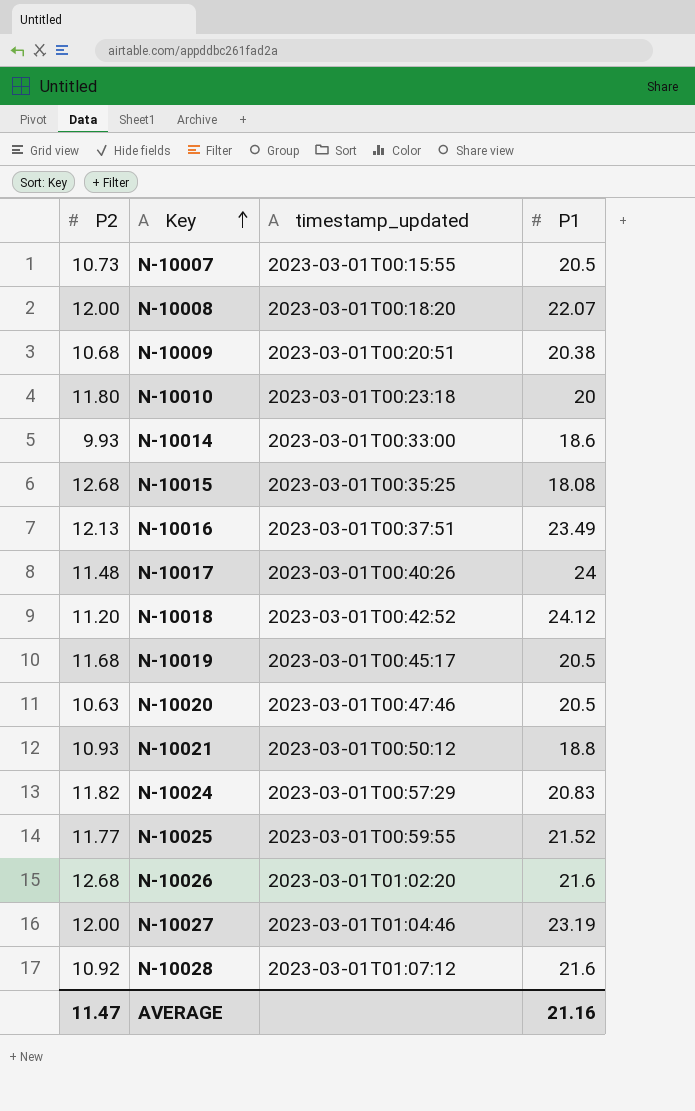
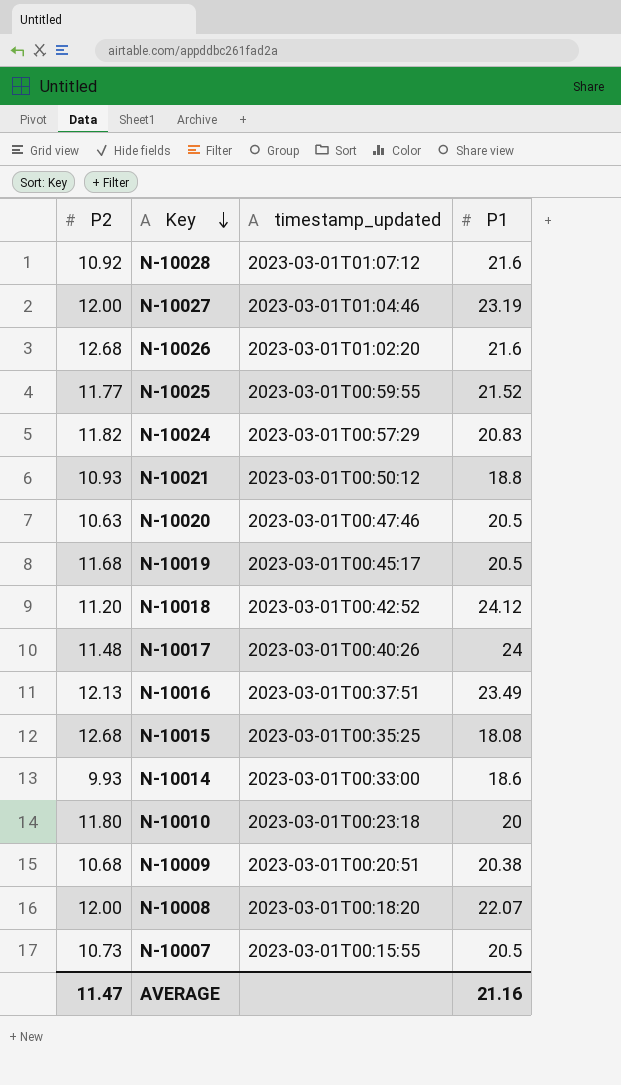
row order: Key ascending -> Key descending

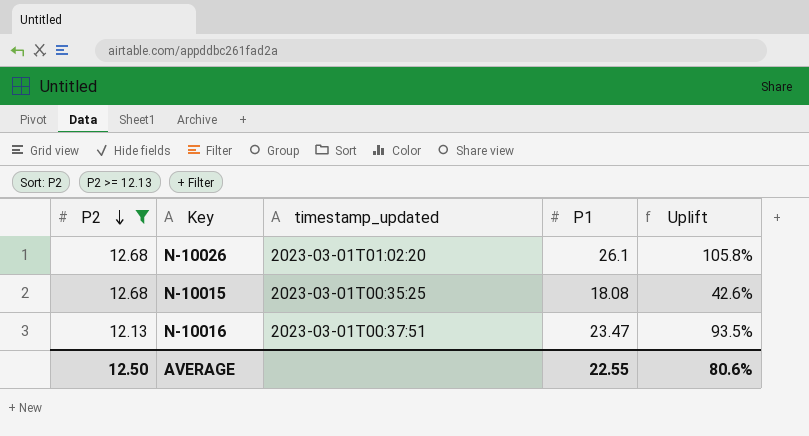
filter: none -> P2 >= 12.13
row order: Key descending -> P2 descending
column Uplift | formula: none -> ([P1] - [P2]) / [P2]
N-10026 | P1: 21.6 -> 26.1
N-10016 | P1: 23.49 -> 23.47
AVERAGE | P2: 11.47 -> 12.50
AVERAGE | P1: 21.16 -> 22.55

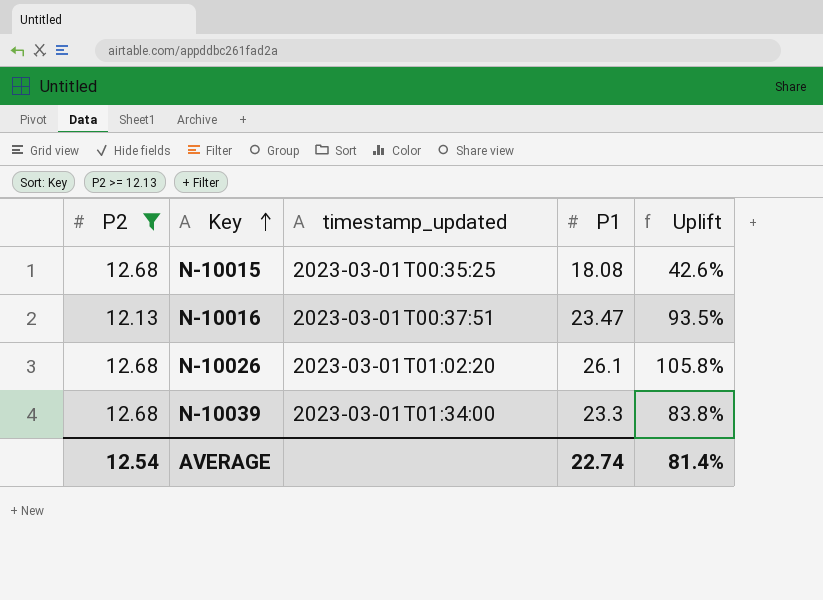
row order: P2 descending -> Key ascending
row N-10039: none -> 12.68 | 2023-03-01T01:34:00 | 23.3 | 83.8%
AVERAGE | P2: 12.50 -> 12.54
AVERAGE | P1: 22.55 -> 22.74
AVERAGE | Uplift: 80.6% -> 81.4%

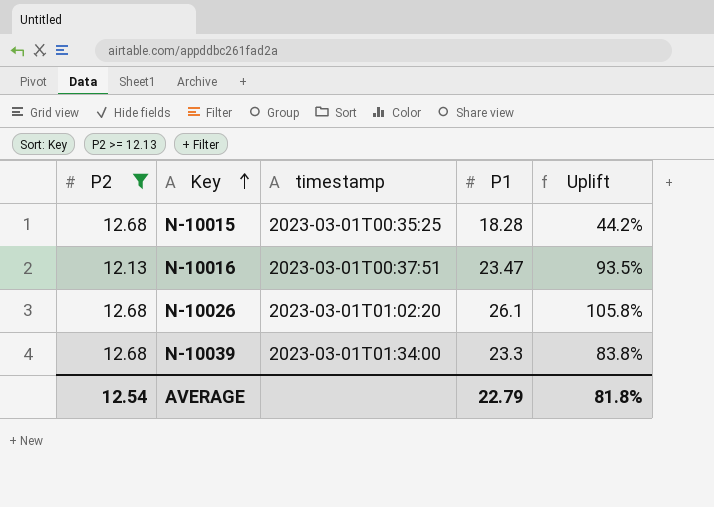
column name: timestamp_updated -> timestamp
N-10015 | P1: 18.08 -> 18.28
N-10015 | Uplift: 42.6% -> 44.2%
AVERAGE | P1: 22.74 -> 22.79
AVERAGE | Uplift: 81.4% -> 81.8%

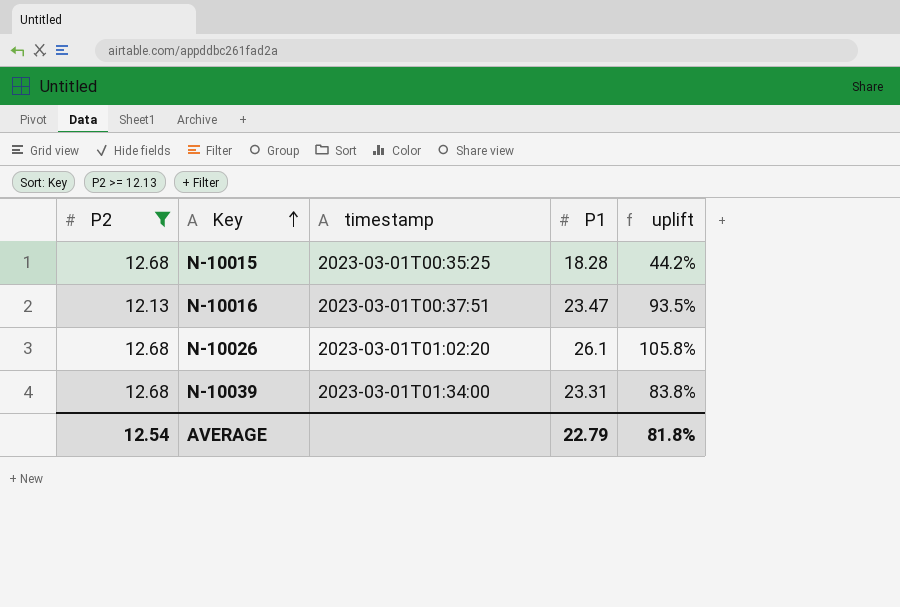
column name: Uplift -> uplift
N-10039 | P1: 23.3 -> 23.31

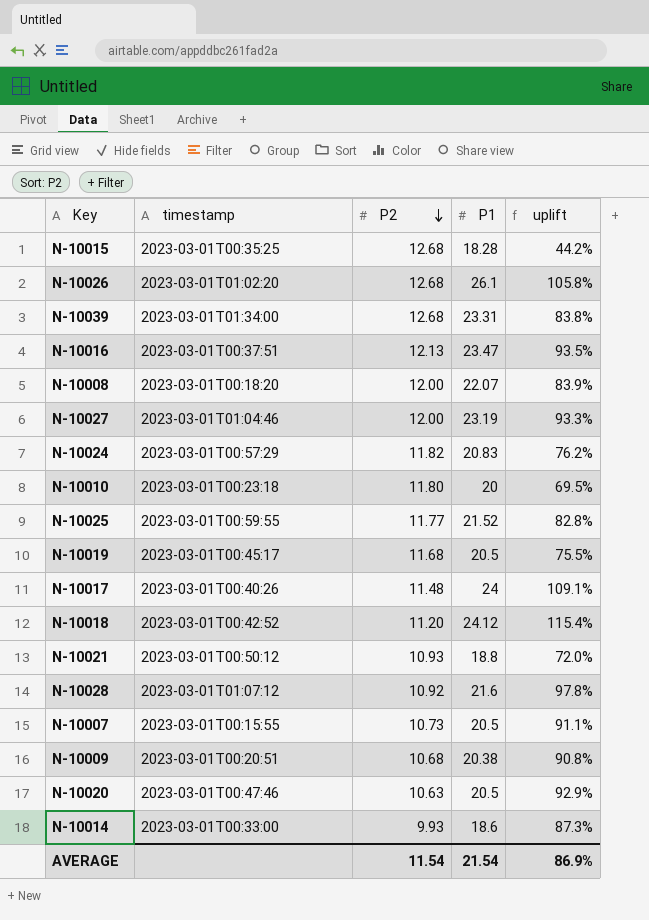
filter: P2 >= 12.13 -> none
row order: Key ascending -> P2 descending
column P2 | position: 1 -> 3
AVERAGE | P2: 12.54 -> 11.54
AVERAGE | P1: 22.79 -> 21.54
AVERAGE | uplift: 81.8% -> 86.9%

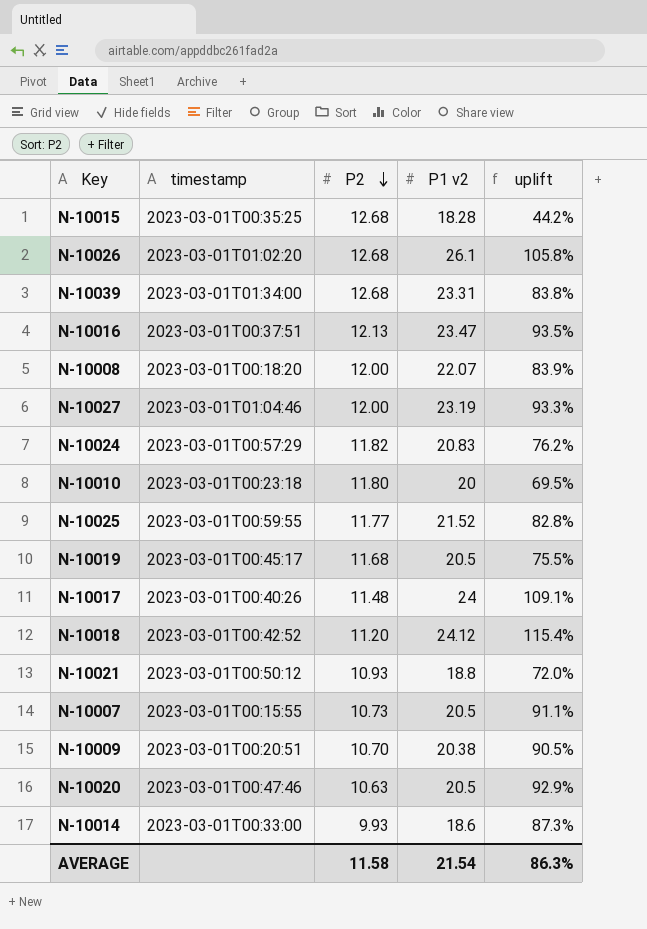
column name: P1 -> P1 v2
row N-10028: 2023-03-01T01:07:12 | 10.92 | 21.6 | 97.8% -> none
N-10009 | P2: 10.68 -> 10.70
N-10009 | uplift: 90.8% -> 90.5%
AVERAGE | P2: 11.54 -> 11.58
AVERAGE | uplift: 86.9% -> 86.3%

